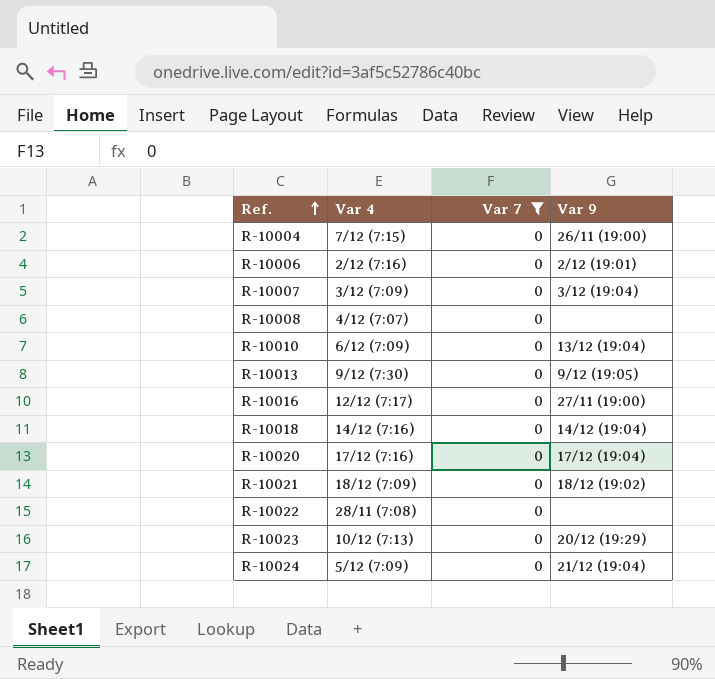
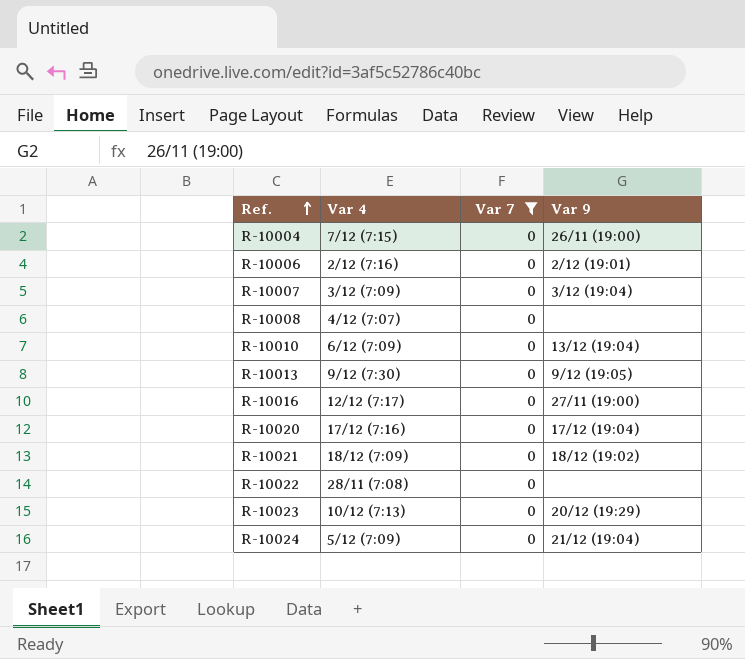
row R-10018: 14/12 (7:16) | 0 | 14/12 (19:04) -> none

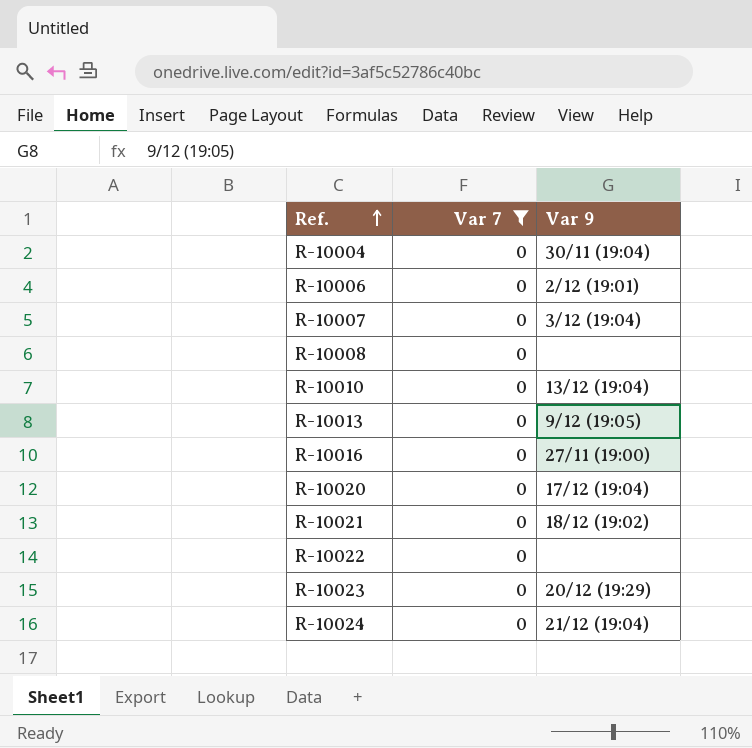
column Var 4 | position: 2 -> none
R-10004 | Var 9: 26/11 (19:00) -> 30/11 (19:04)

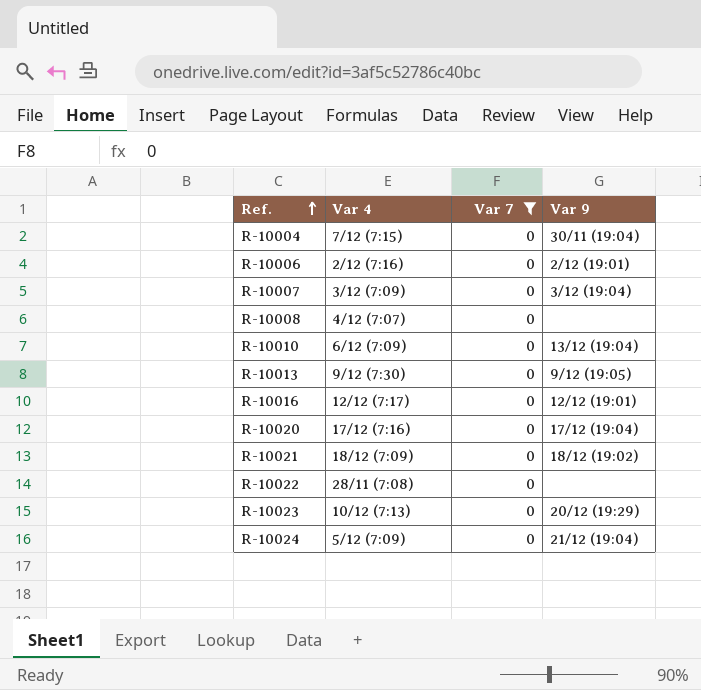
column Var 4 | position: none -> 2
R-10016 | Var 9: 27/11 (19:00) -> 12/12 (19:01)

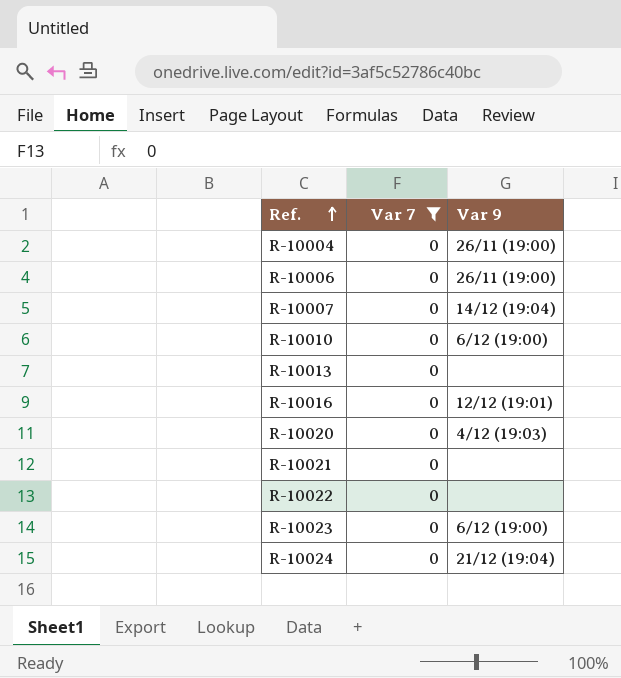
column Var 4 | position: 2 -> none
row R-10008: 4/12 (7:07) | 0 | none -> none
R-10004 | Var 9: 30/11 (19:04) -> 26/11 (19:00)
R-10006 | Var 9: 2/12 (19:01) -> 26/11 (19:00)
R-10007 | Var 9: 3/12 (19:04) -> 14/12 (19:04)
R-10010 | Var 9: 13/12 (19:04) -> 6/12 (19:00)
R-10013 | Var 9: 9/12 (19:05) -> none
R-10020 | Var 9: 17/12 (19:04) -> 4/12 (19:03)
R-10021 | Var 9: 18/12 (19:02) -> none
R-10023 | Var 9: 20/12 (19:29) -> 6/12 (19:00)

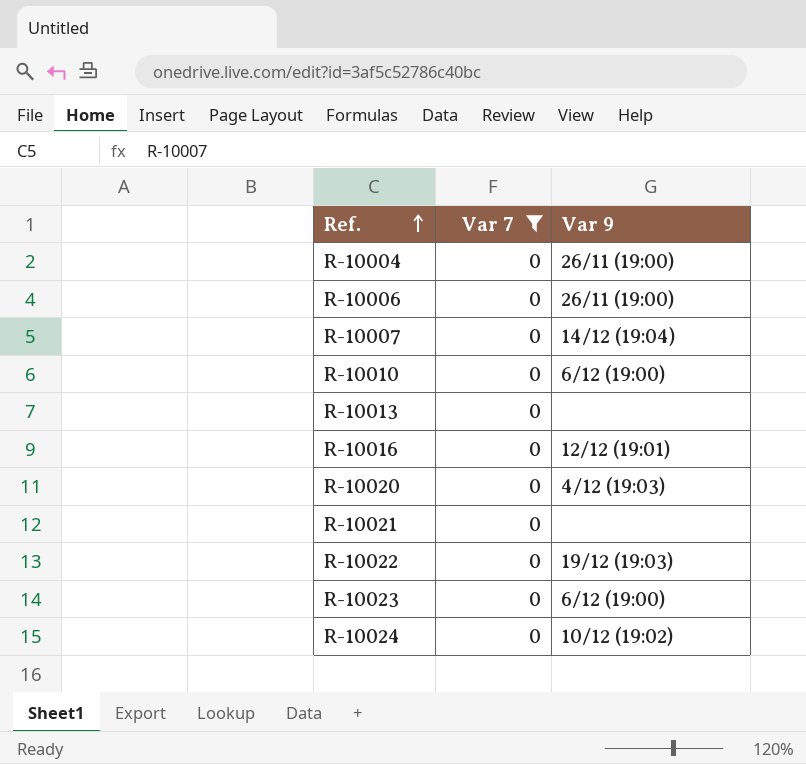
R-10022 | Var 9: none -> 19/12 (19:03)
R-10024 | Var 9: 21/12 (19:04) -> 10/12 (19:02)

